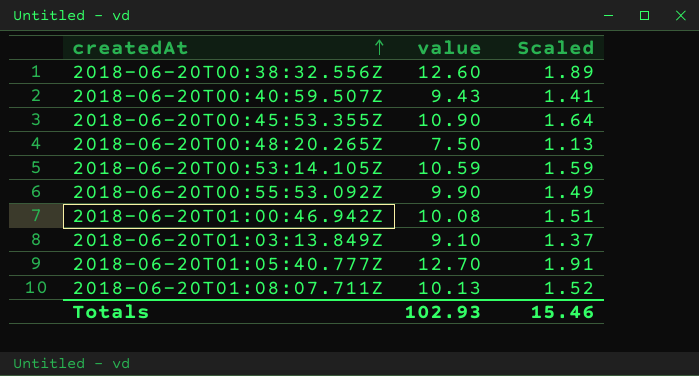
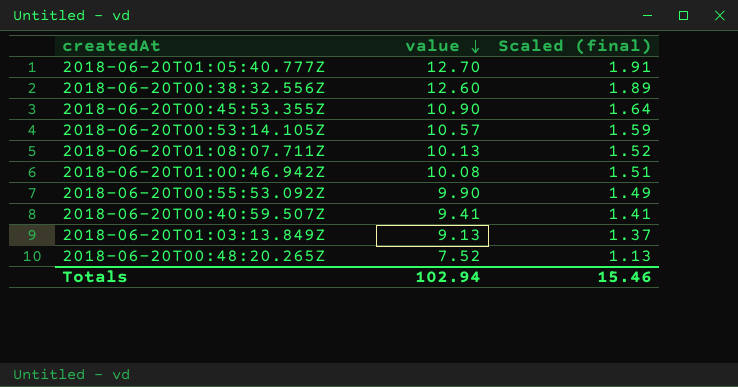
row order: createdAt ascending -> value descending
column name: Scaled -> Scaled (final)
2018-06-20T00:53:14.105Z | value: 10.59 -> 10.57
2018-06-20T00:40:59.507Z | value: 9.43 -> 9.41
2018-06-20T01:03:13.849Z | value: 9.10 -> 9.13
2018-06-20T00:48:20.265Z | value: 7.50 -> 7.52
Totals | value: 102.93 -> 102.94

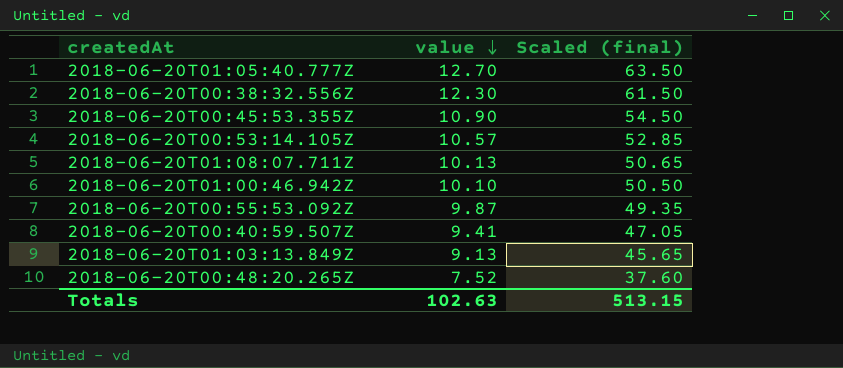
column Scaled (final) | formula: [value] * 0.15 -> [value] * 5
2018-06-20T00:38:32.556Z | value: 12.60 -> 12.30
2018-06-20T01:00:46.942Z | value: 10.08 -> 10.10
2018-06-20T00:55:53.092Z | value: 9.90 -> 9.87
Totals | value: 102.94 -> 102.63
Totals | Scaled (final): 15.46 -> 513.15

